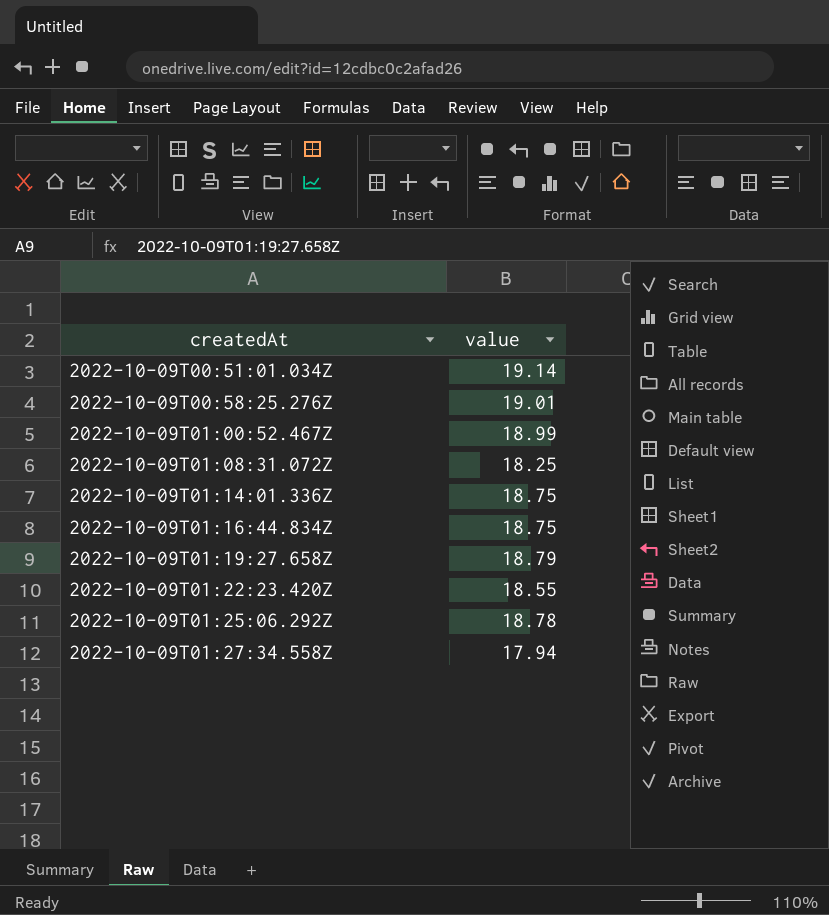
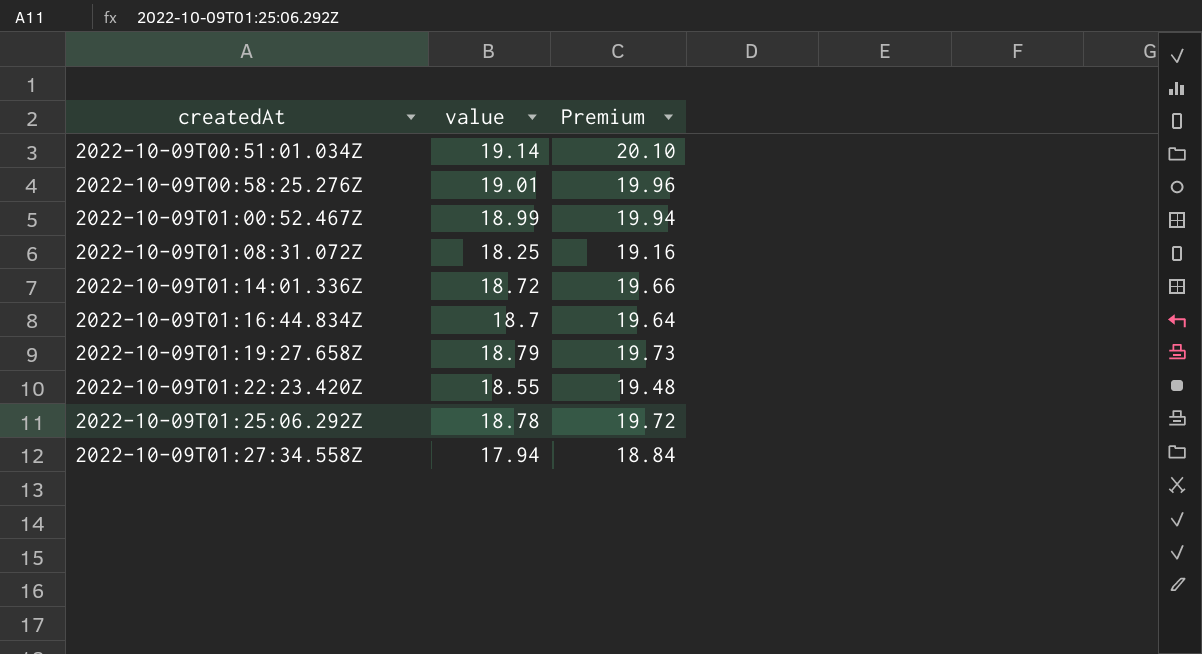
column Premium | formula: none -> [value] * 1.05
2022-10-09T01:14:01.336Z | value: 18.75 -> 18.72
2022-10-09T01:16:44.834Z | value: 18.75 -> 18.7

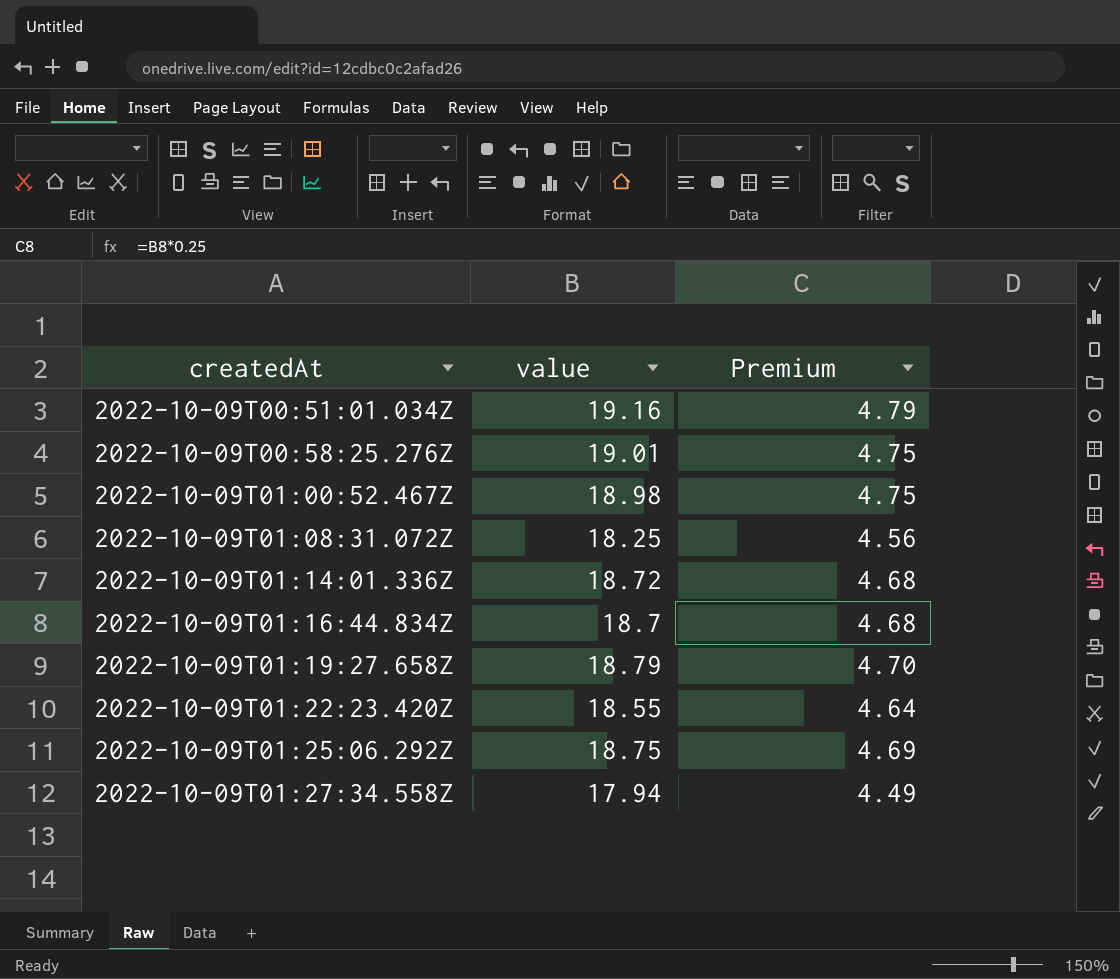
column Premium | formula: [value] * 1.05 -> [value] * 0.25
2022-10-09T00:51:01.034Z | value: 19.14 -> 19.16
2022-10-09T01:00:52.467Z | value: 18.99 -> 18.98
2022-10-09T01:25:06.292Z | value: 18.78 -> 18.75

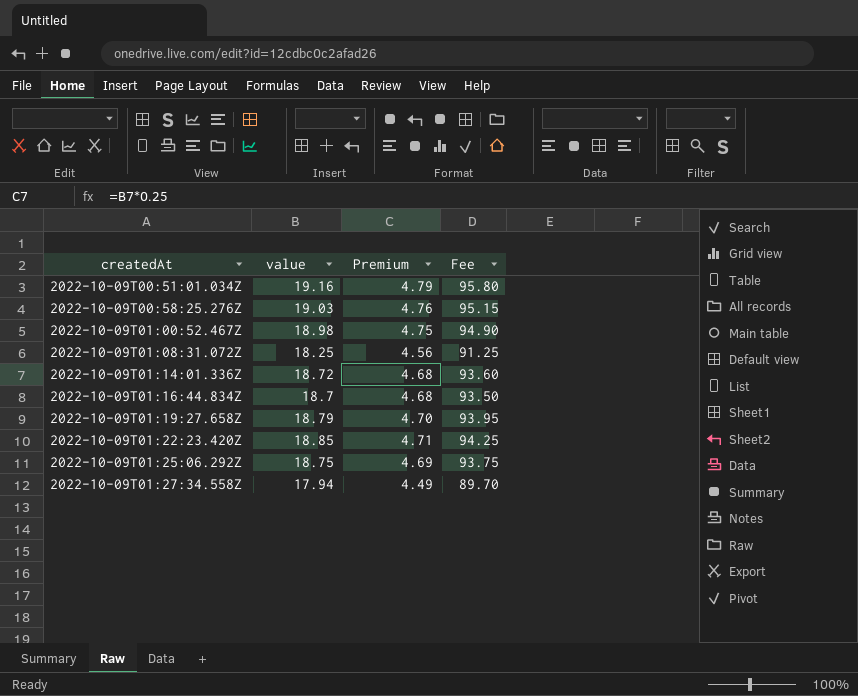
column Fee | formula: none -> [value] * 5
2022-10-09T00:58:25.276Z | value: 19.01 -> 19.03
2022-10-09T00:58:25.276Z | Premium: 4.75 -> 4.76
2022-10-09T01:22:23.420Z | value: 18.55 -> 18.85
2022-10-09T01:22:23.420Z | Premium: 4.64 -> 4.71

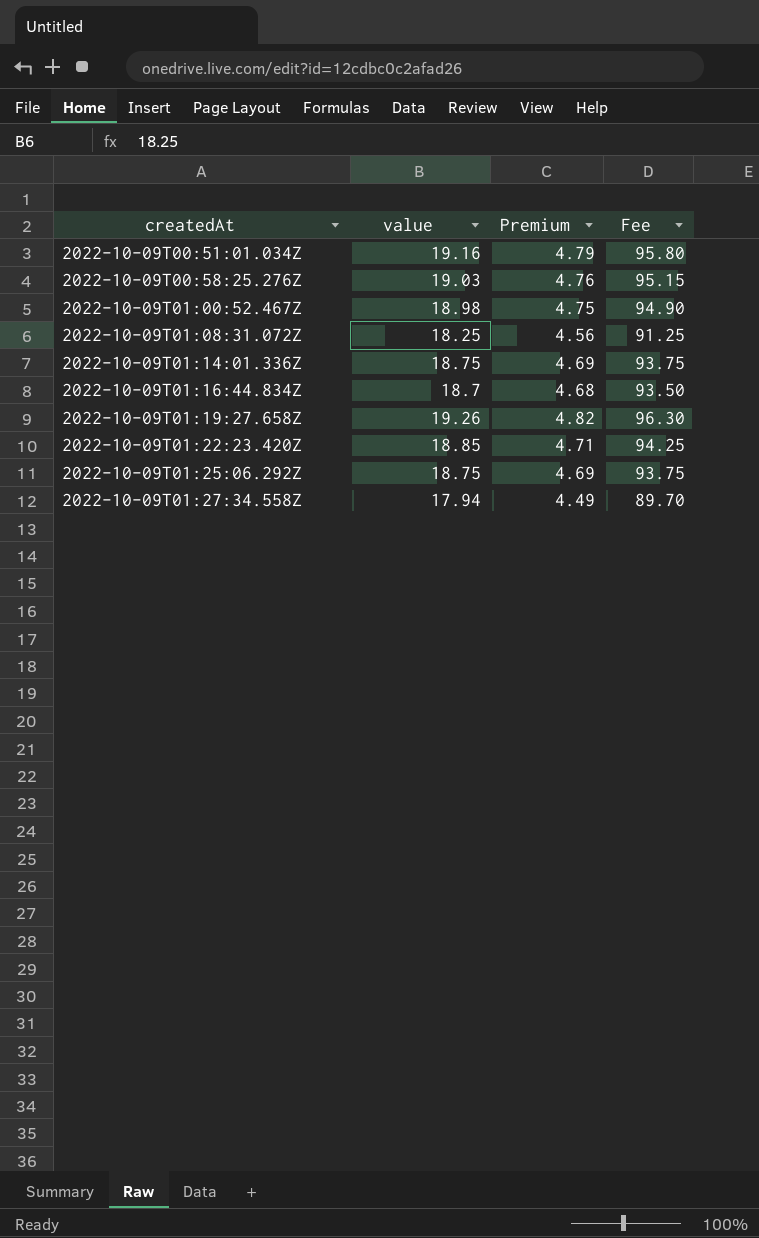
2022-10-09T01:14:01.336Z | value: 18.72 -> 18.75
2022-10-09T01:14:01.336Z | Premium: 4.68 -> 4.69
2022-10-09T01:14:01.336Z | Fee: 93.60 -> 93.75
2022-10-09T01:19:27.658Z | value: 18.79 -> 19.26
2022-10-09T01:19:27.658Z | Premium: 4.70 -> 4.82
2022-10-09T01:19:27.658Z | Fee: 93.95 -> 96.30

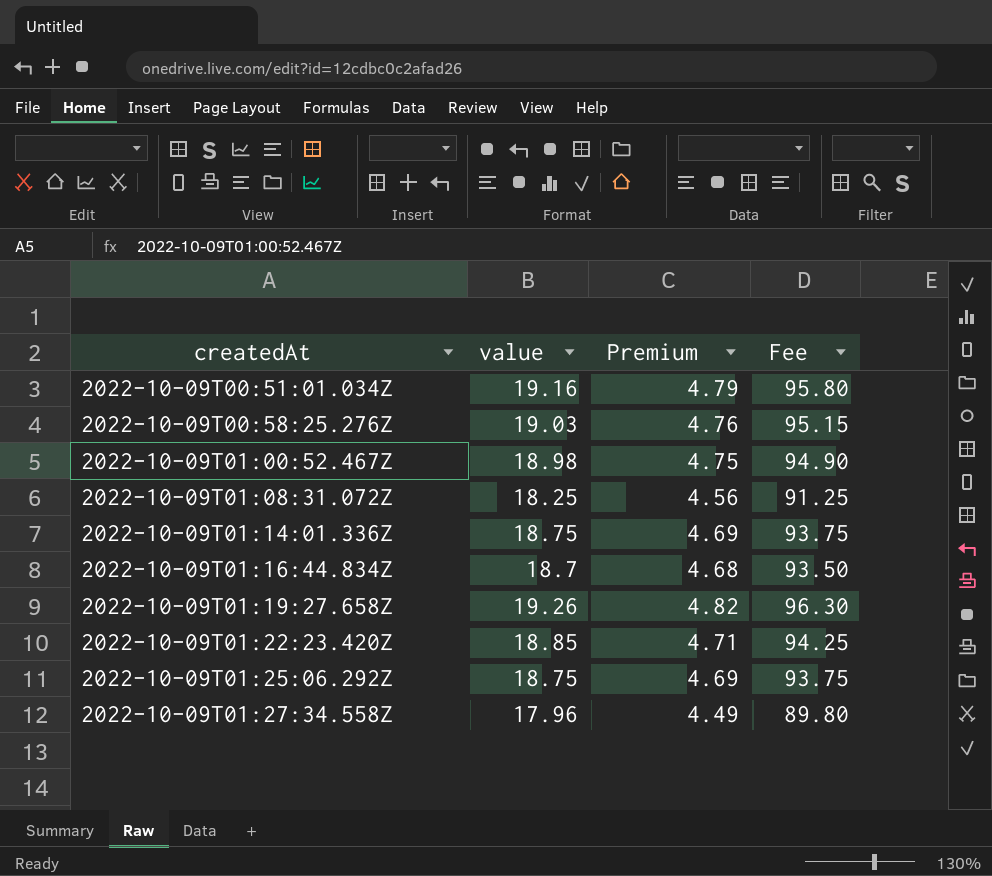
2022-10-09T01:27:34.558Z | value: 17.94 -> 17.96
2022-10-09T01:27:34.558Z | Fee: 89.70 -> 89.80

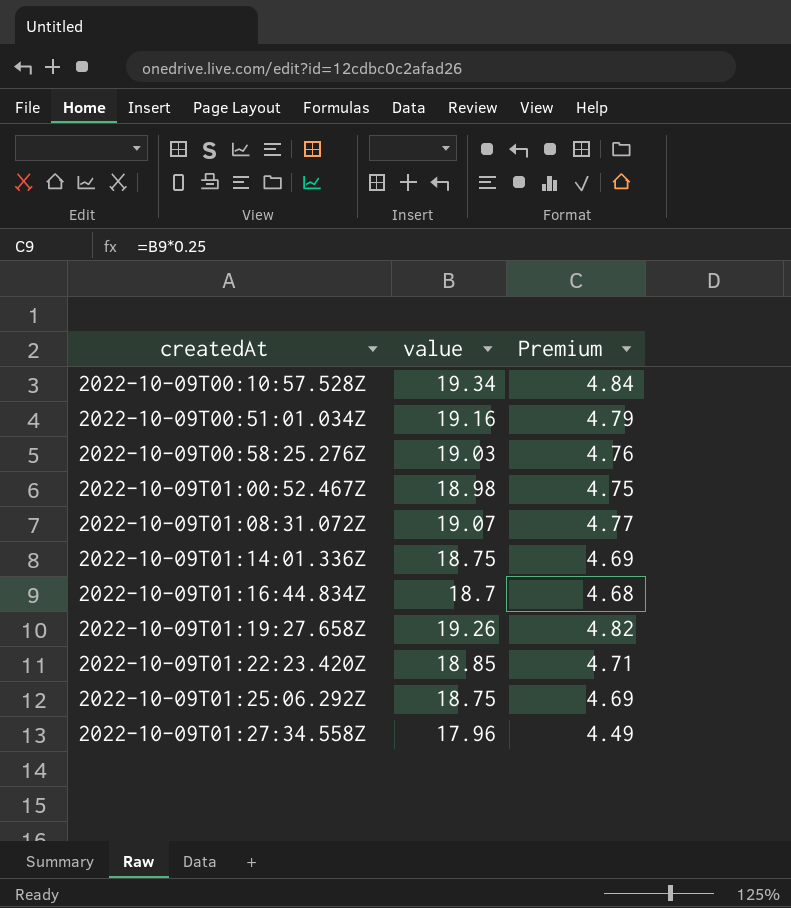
column Fee | formula: [value] * 5 -> none
row 2022-10-09T00:10:57.528Z: none -> 19.34 | 4.84
2022-10-09T01:08:31.072Z | value: 18.25 -> 19.07
2022-10-09T01:08:31.072Z | Premium: 4.56 -> 4.77

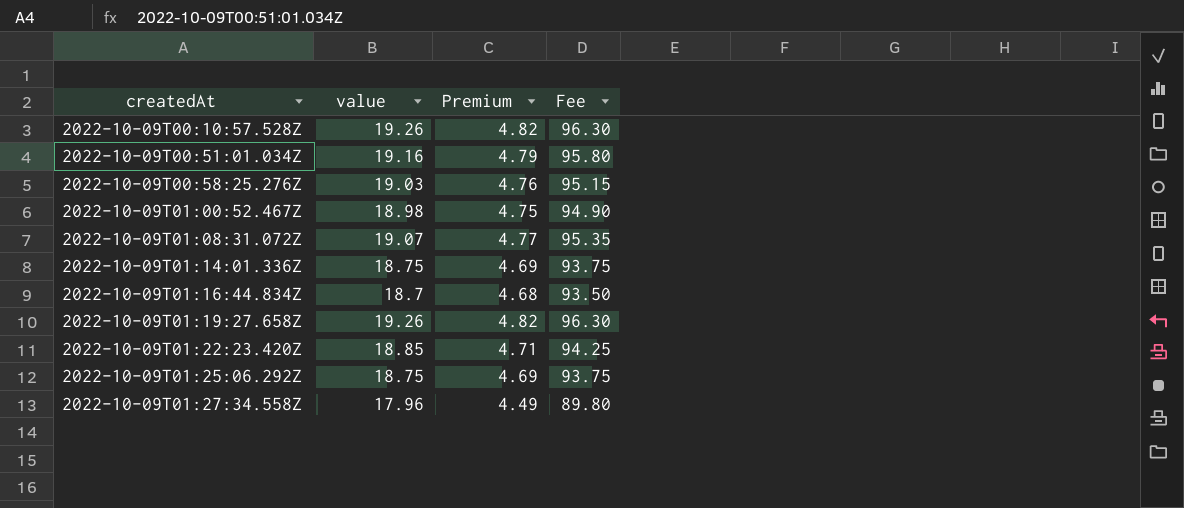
column Fee | formula: none -> [value] * 5
2022-10-09T00:10:57.528Z | value: 19.34 -> 19.26
2022-10-09T00:10:57.528Z | Premium: 4.84 -> 4.82

